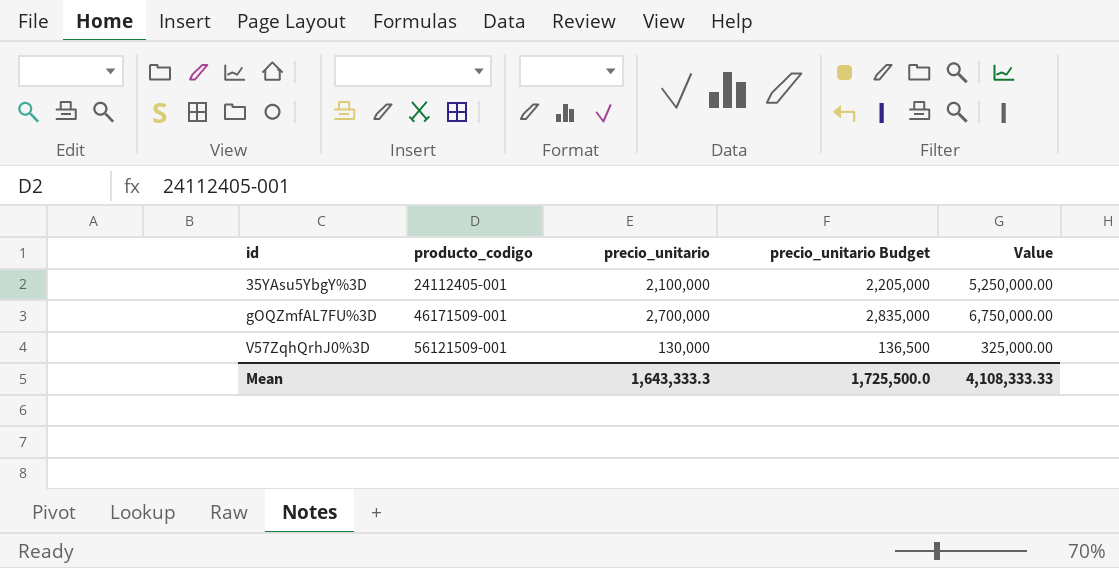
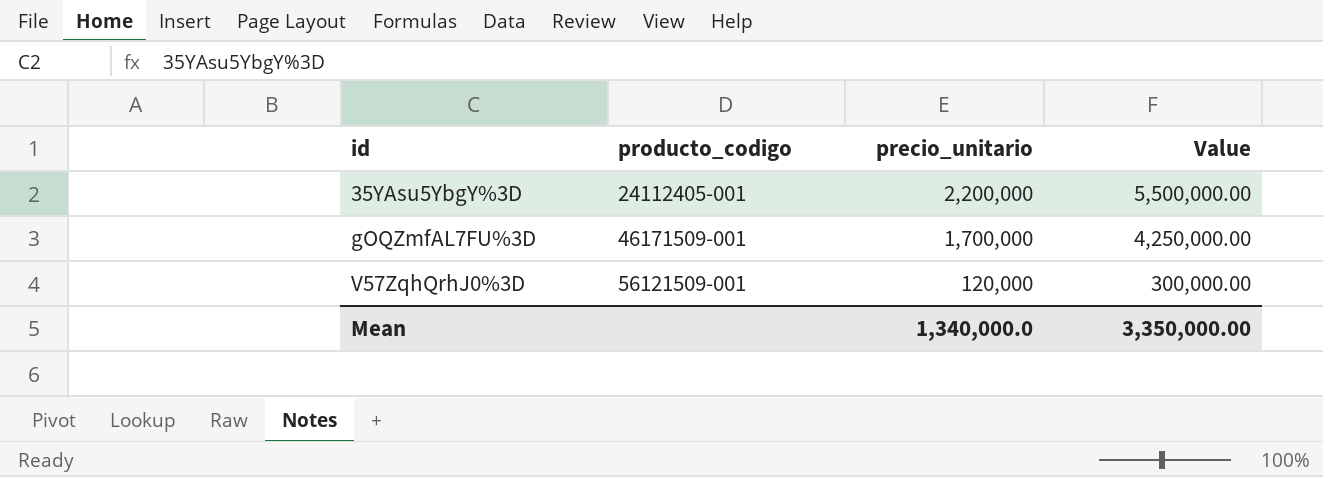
column precio_unitario Budget | formula: [precio_unitario] * 1.05 -> none
35YAsu5YbgY%3D | precio_unitario: 2,100,000 -> 2,200,000
35YAsu5YbgY%3D | Value: 5,250,000.00 -> 5,500,000.00
gOQZmfAL7FU%3D | precio_unitario: 2,700,000 -> 1,700,000
gOQZmfAL7FU%3D | Value: 6,750,000.00 -> 4,250,000.00
V57ZqhQrhJ0%3D | precio_unitario: 130,000 -> 120,000
V57ZqhQrhJ0%3D | Value: 325,000.00 -> 300,000.00
Mean | precio_unitario: 1,643,333.3 -> 1,340,000.0
Mean | Value: 4,108,333.33 -> 3,350,000.00

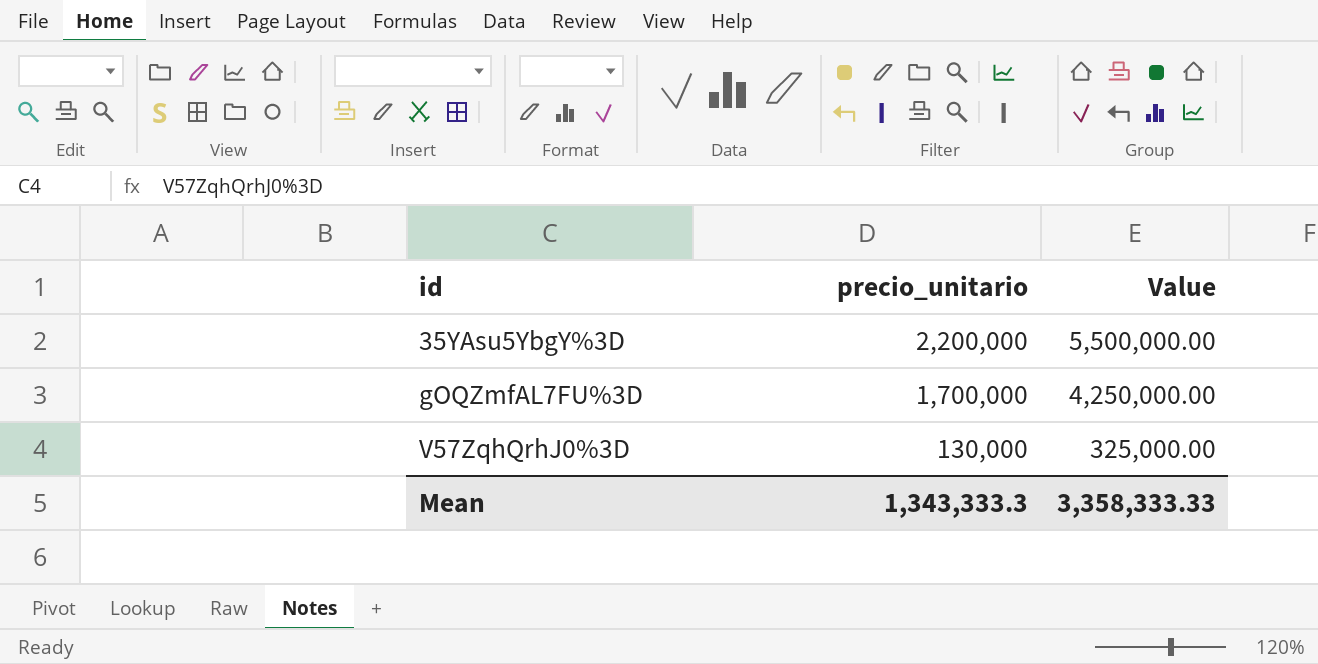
column producto_codigo | position: 2 -> none
V57ZqhQrhJ0%3D | precio_unitario: 120,000 -> 130,000
V57ZqhQrhJ0%3D | Value: 300,000.00 -> 325,000.00
Mean | precio_unitario: 1,340,000.0 -> 1,343,333.3
Mean | Value: 3,350,000.00 -> 3,358,333.33

